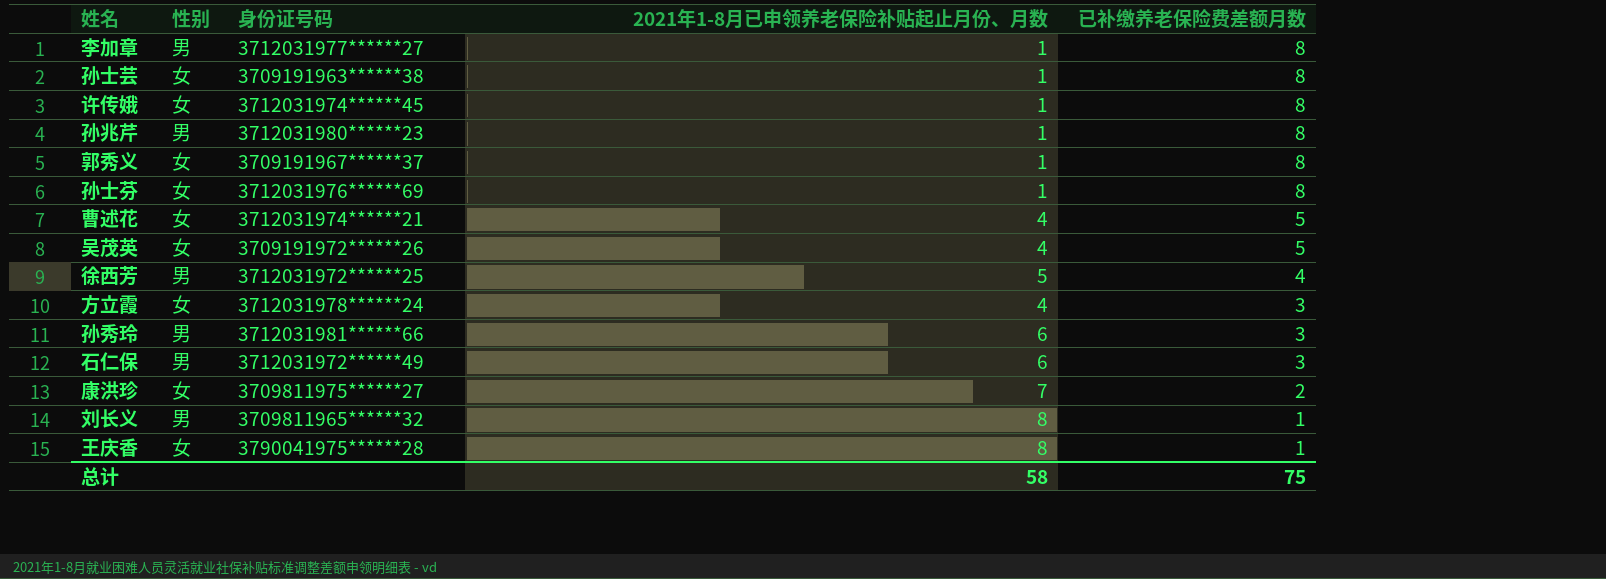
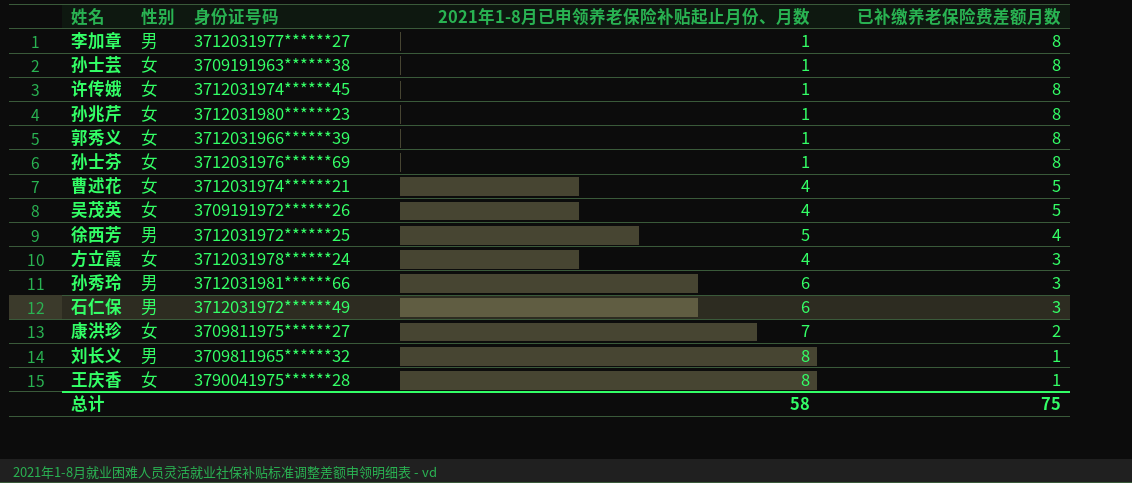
孙兆芹 | 性别: 男 -> 女
郭秀义 | 身份证号码: 3709191967******37 -> 3712031966******39

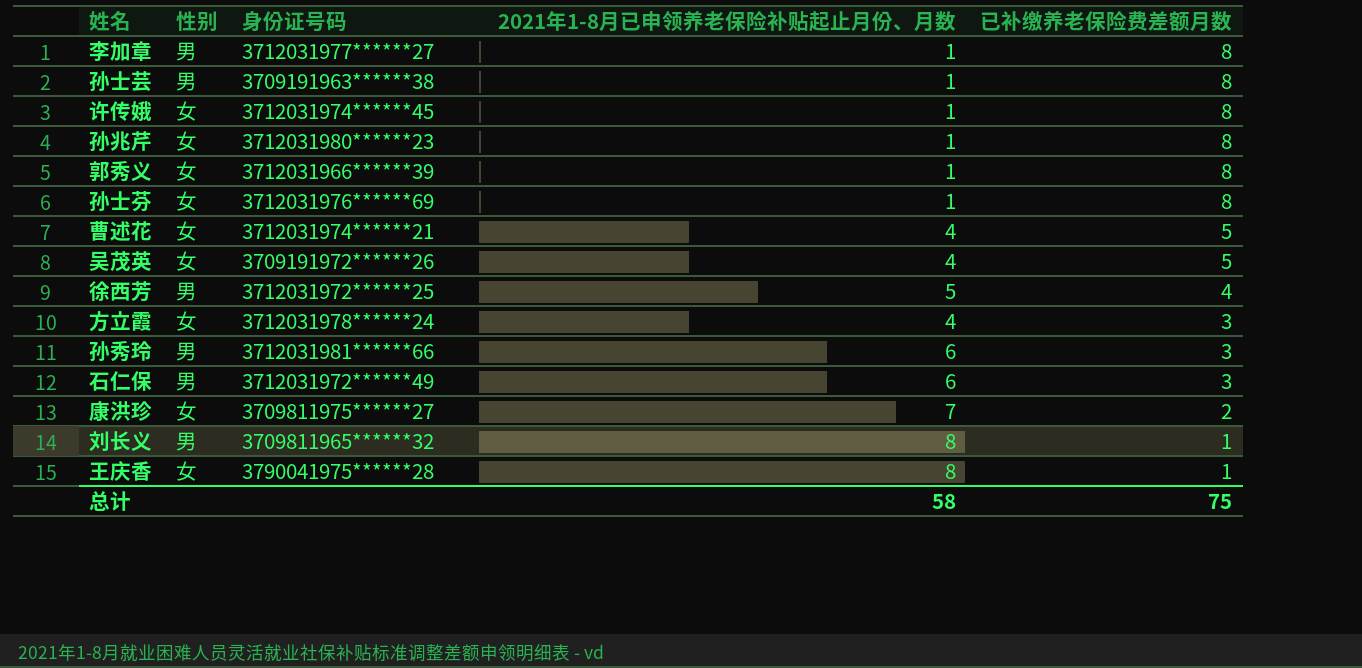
孙士芸 | 性别: 女 -> 男

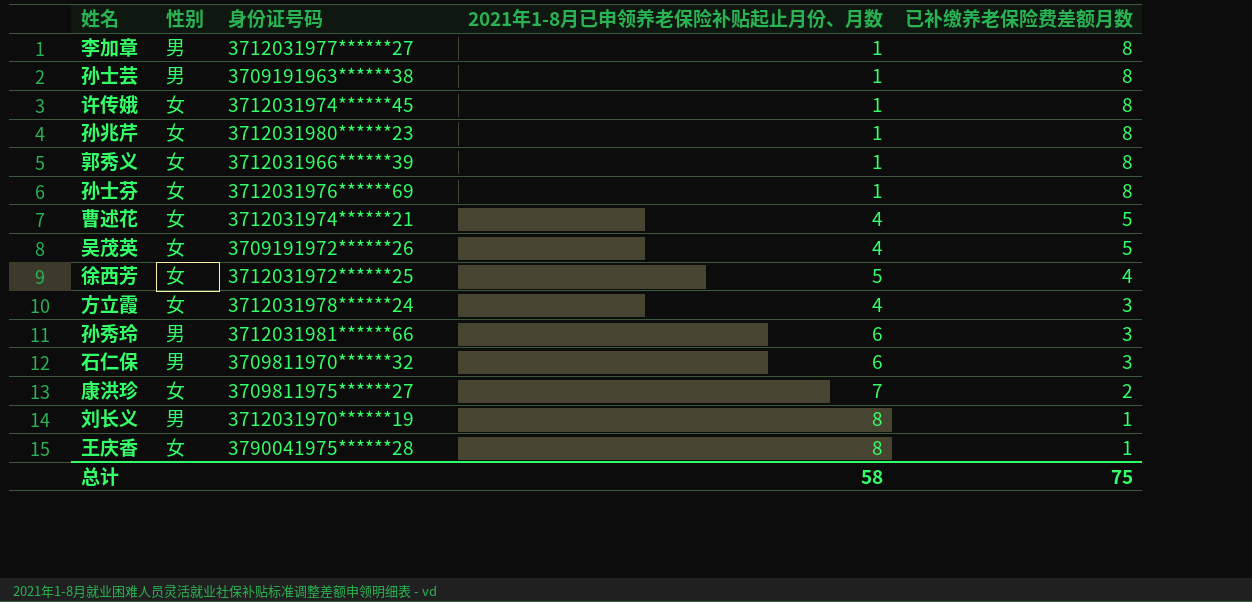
徐西芳 | 性别: 男 -> 女
石仁保 | 身份证号码: 3712031972******49 -> 3709811970******32
刘长义 | 身份证号码: 3709811965******32 -> 3712031970******19

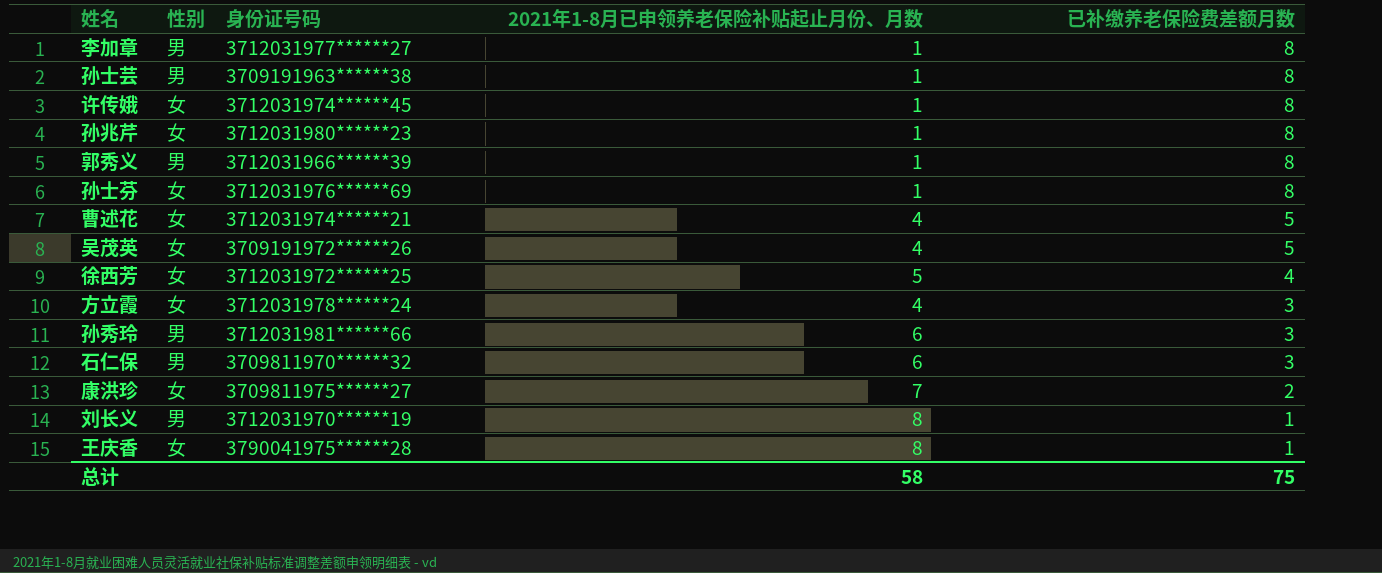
郭秀义 | 性别: 女 -> 男

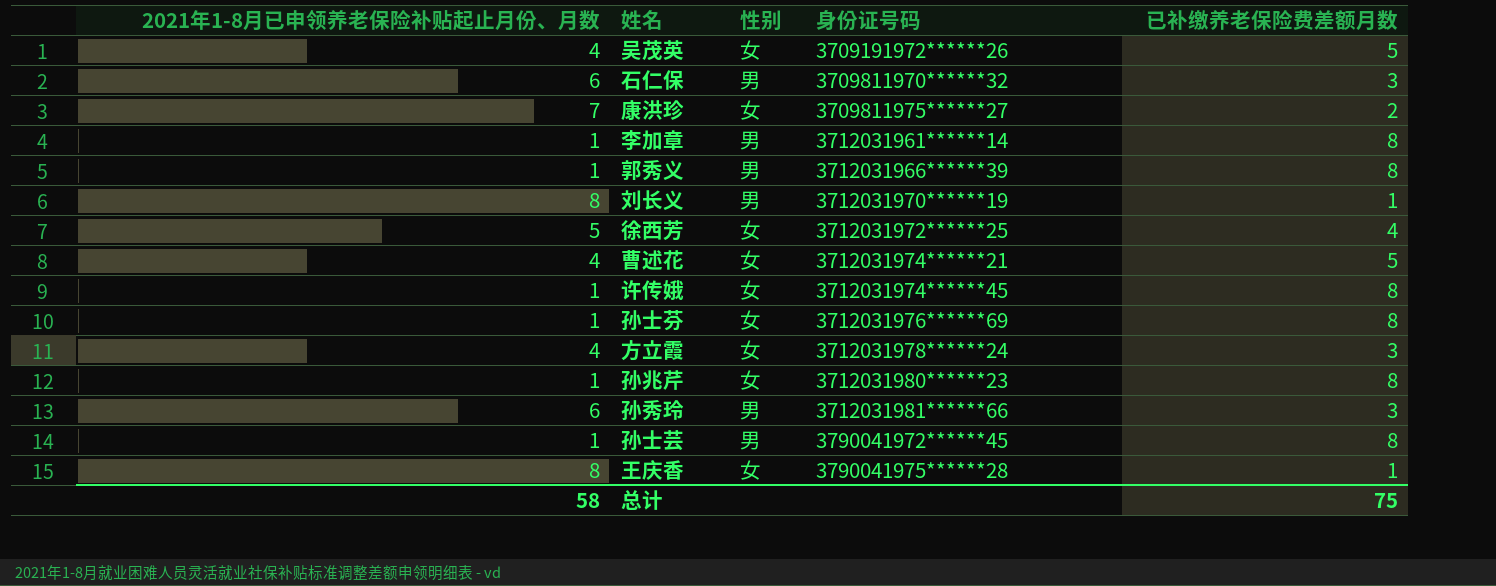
row order: 已补缴养老保险费差额月数 descending -> 身份证号码 ascending
column 2021年1-8月已申领养老保险补贴起止月份、月数 | position: 4 -> 1
李加章 | 身份证号码: 3712031977******27 -> 3712031961******14
孙士芸 | 身份证号码: 3709191963******38 -> 3790041972******45

